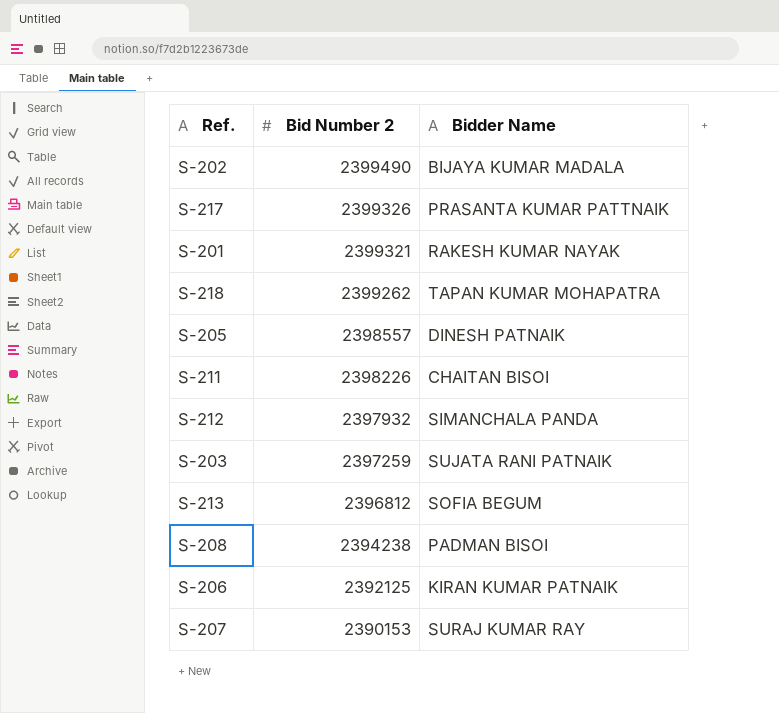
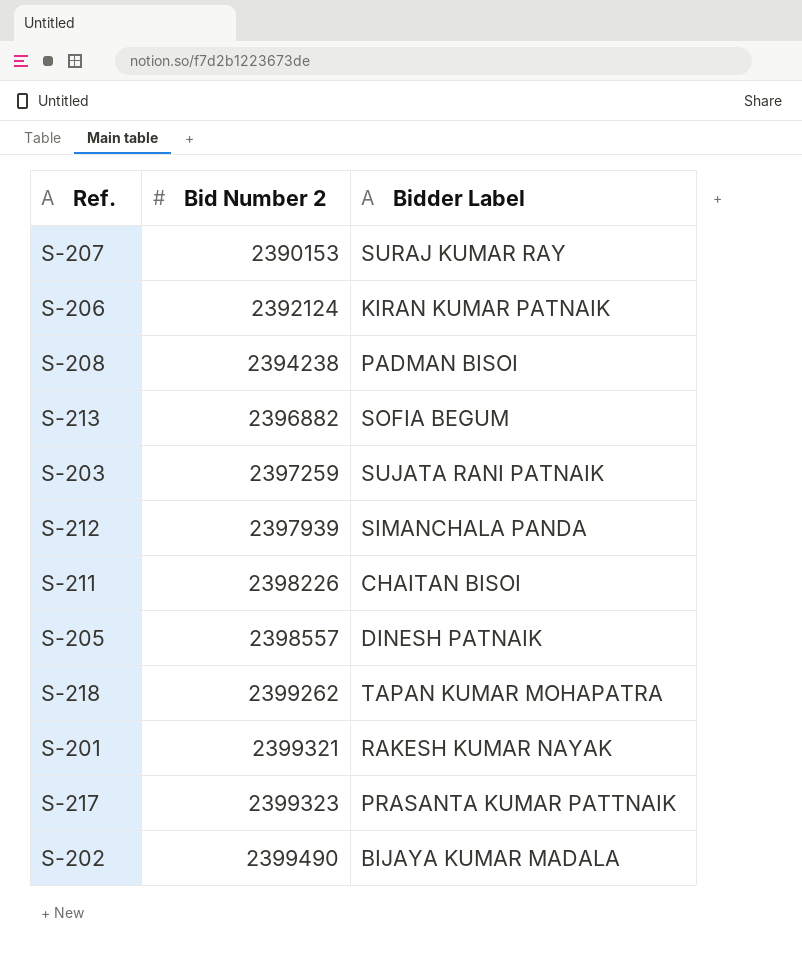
row order: Bid Number 2 descending -> Bid Number 2 ascending
column name: Bidder Name -> Bidder Label
S-206 | Bid Number 2: 2392125 -> 2392124
S-213 | Bid Number 2: 2396812 -> 2396882
S-212 | Bid Number 2: 2397932 -> 2397939
S-217 | Bid Number 2: 2399326 -> 2399323

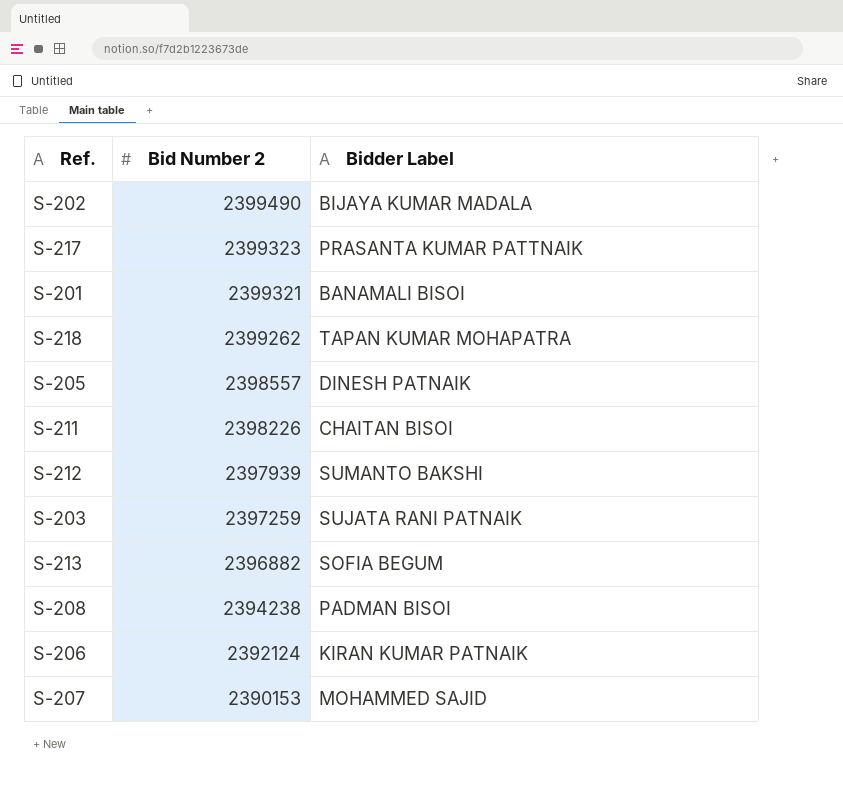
row order: Bid Number 2 ascending -> Bid Number 2 descending
S-201 | Bidder Label: RAKESH KUMAR NAYAK -> BANAMALI BISOI
S-212 | Bidder Label: SIMANCHALA PANDA -> SUMANTO BAKSHI
S-207 | Bidder Label: SURAJ KUMAR RAY -> MOHAMMED SAJID

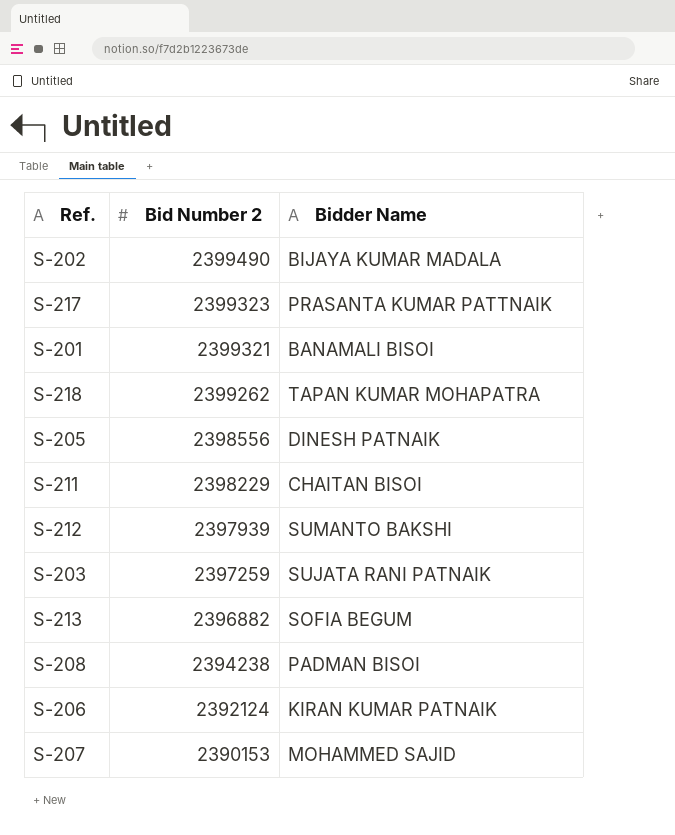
column name: Bidder Label -> Bidder Name
S-205 | Bid Number 2: 2398557 -> 2398556
S-211 | Bid Number 2: 2398226 -> 2398229

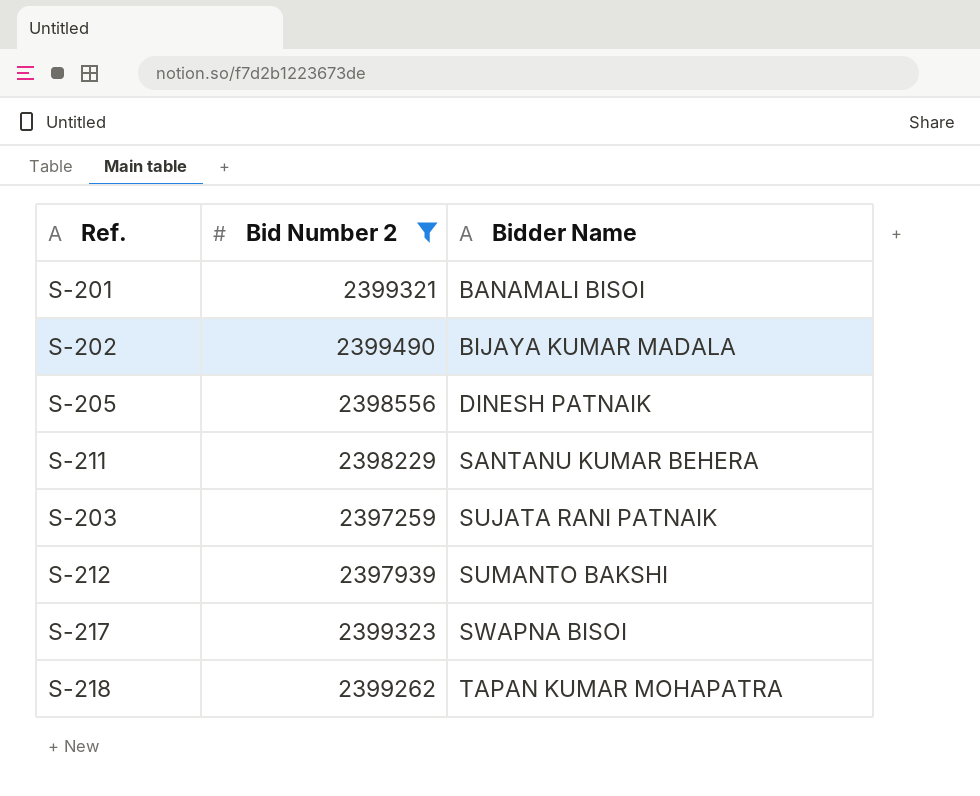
filter: none -> Bid Number 2 >= 2397259
row order: Bid Number 2 descending -> Bidder Name ascending
S-211 | Bidder Name: CHAITAN BISOI -> SANTANU KUMAR BEHERA
S-217 | Bidder Name: PRASANTA KUMAR PATTNAIK -> SWAPNA BISOI

